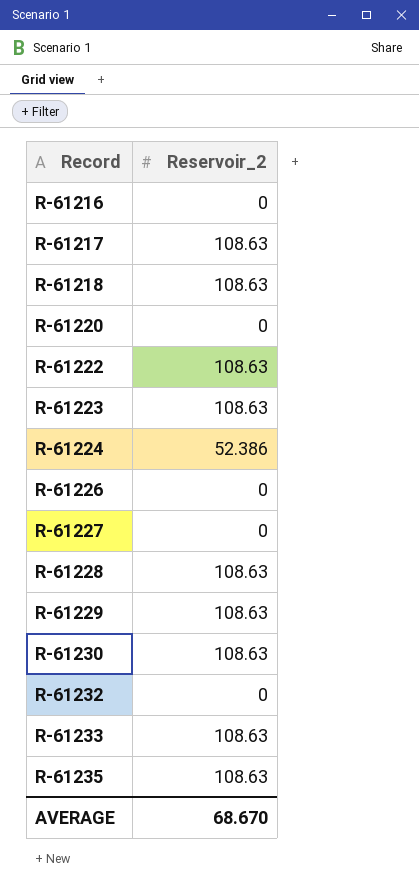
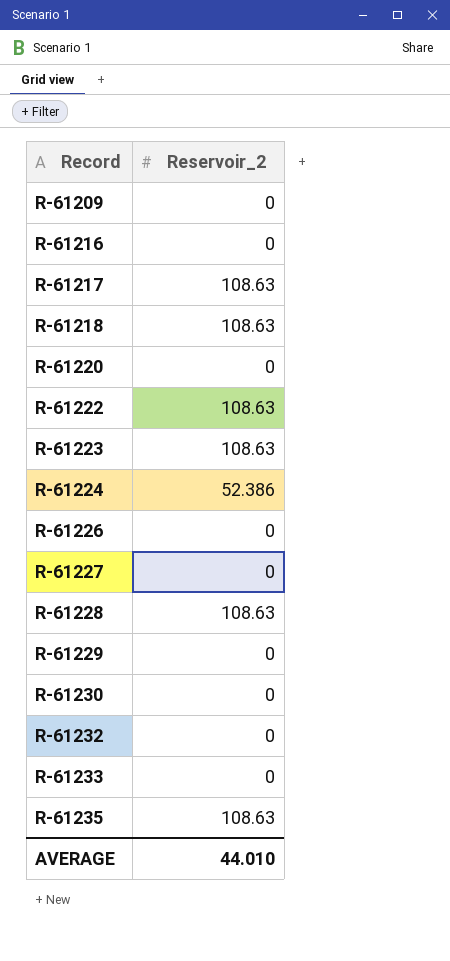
row R-61209: none -> 0
R-61229 | Reservoir_2: 108.63 -> 0
R-61230 | Reservoir_2: 108.63 -> 0
R-61233 | Reservoir_2: 108.63 -> 0
AVERAGE | Reservoir_2: 68.670 -> 44.010

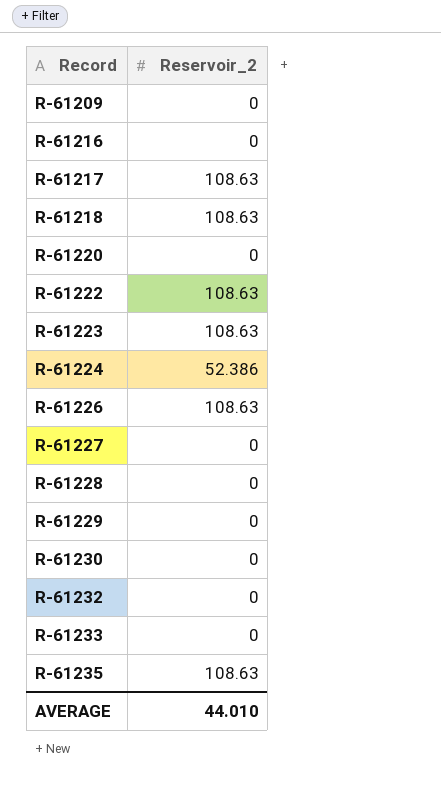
R-61226 | Reservoir_2: 0 -> 108.63
R-61228 | Reservoir_2: 108.63 -> 0

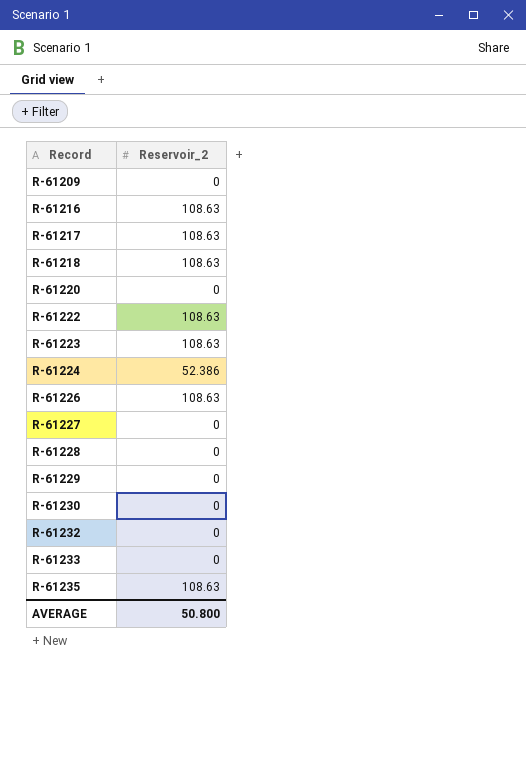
R-61216 | Reservoir_2: 0 -> 108.63
AVERAGE | Reservoir_2: 44.010 -> 50.800

